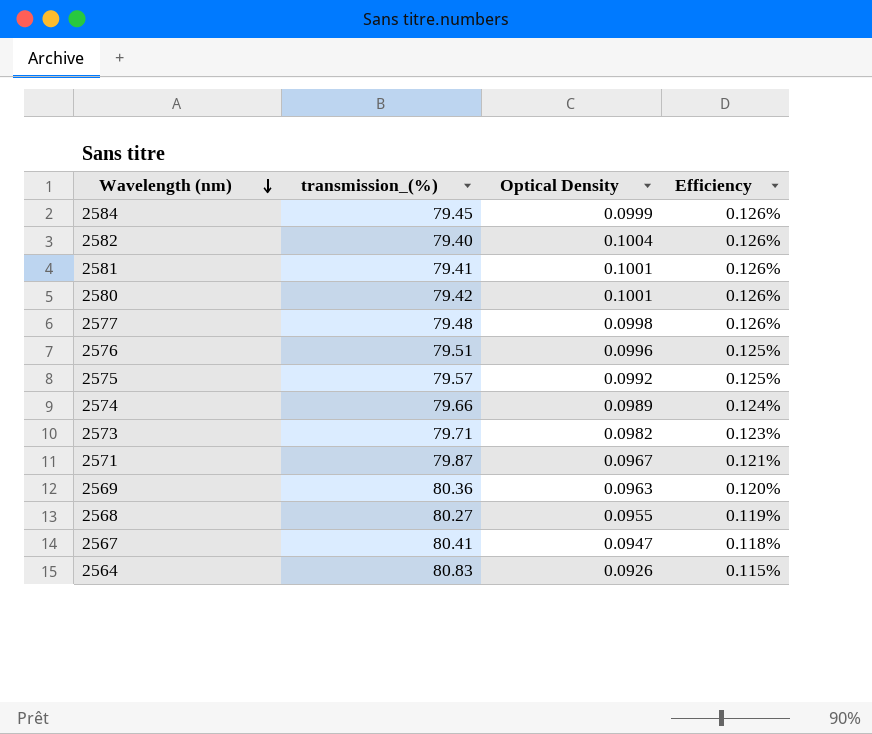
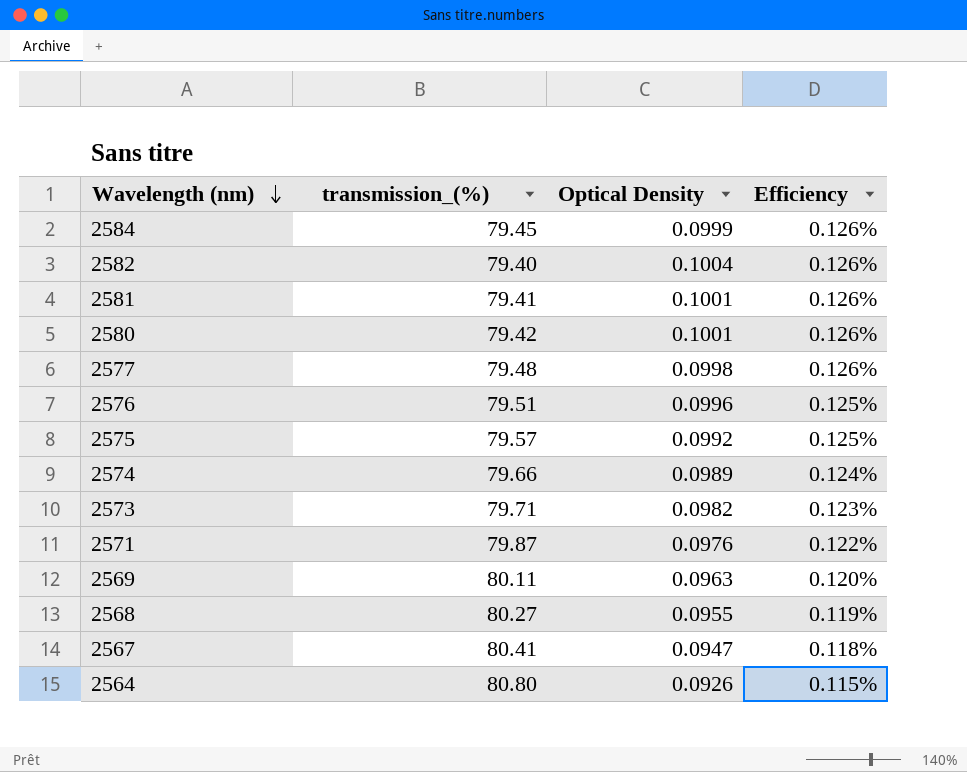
2571 | Optical Density: 0.0967 -> 0.0976
2571 | Efficiency: 0.121% -> 0.122%
2569 | transmission_(%): 80.36 -> 80.11
2564 | transmission_(%): 80.83 -> 80.80

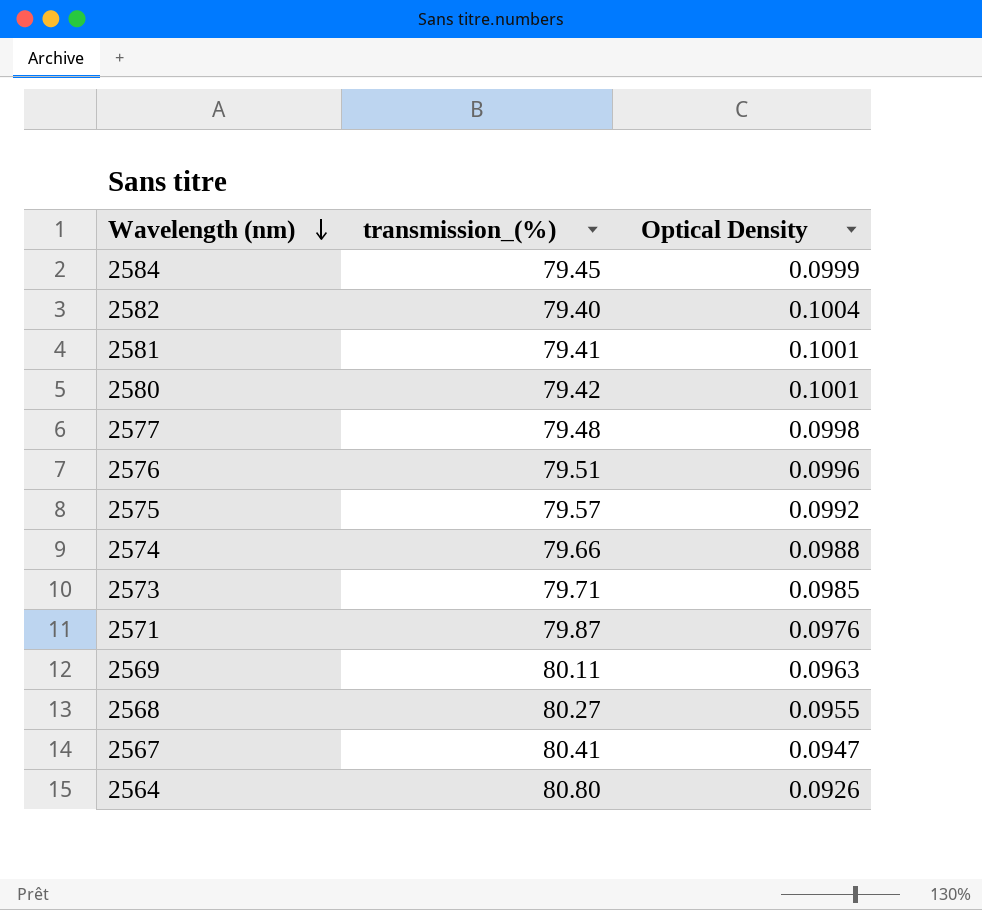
column Efficiency | formula: [Optical Density] / [transmission_(%)] -> none
2574 | Optical Density: 0.0989 -> 0.0988
2573 | Optical Density: 0.0982 -> 0.0985

